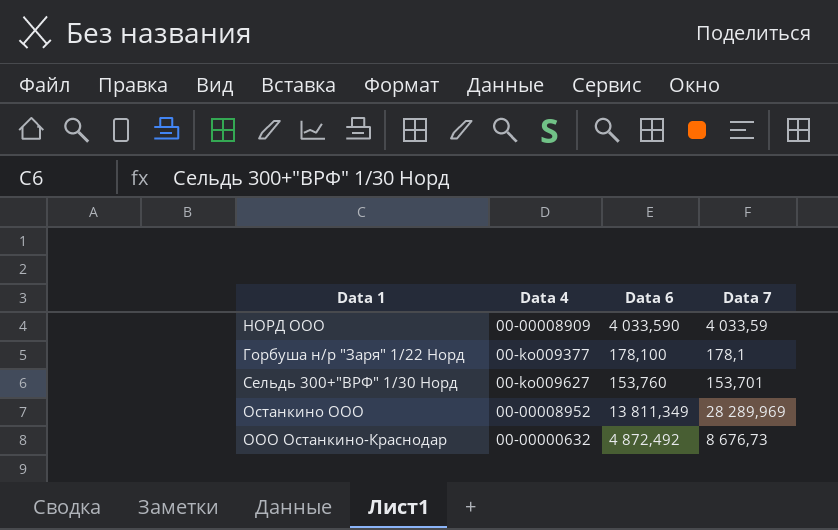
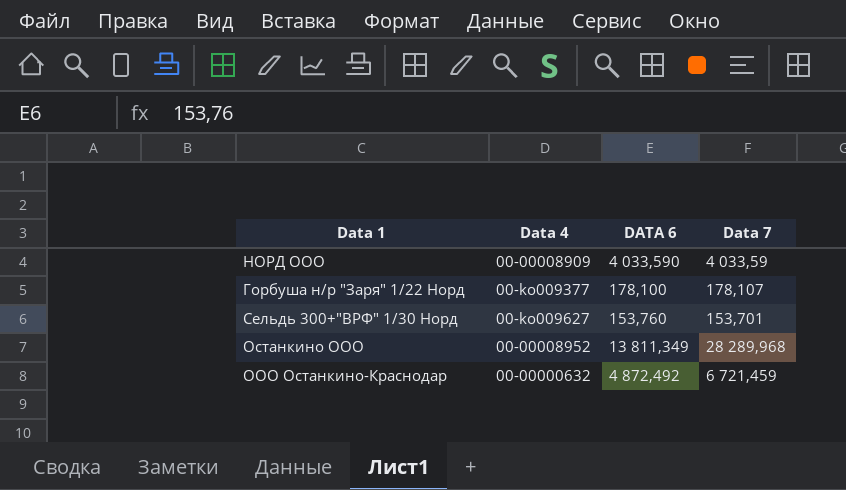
column name: Data 6 -> DATA 6
Горбуша н/р "Заря" 1/22 Норд | Data 7: 178,1 -> 178,107
Останкино ООО | Data 7: 28 289,969 -> 28 289,968
ООО Останкино-Краснодар | Data 7: 8 676,73 -> 6 721,459

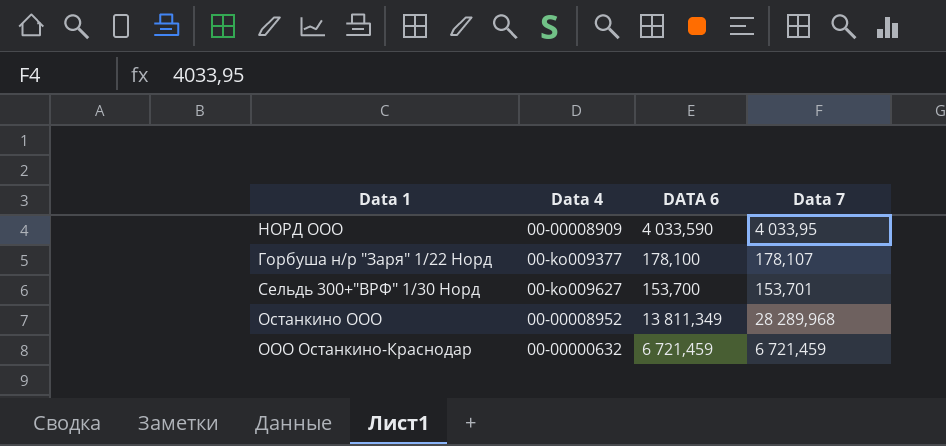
НОРД ООО | Data 7: 4 033,59 -> 4 033,95
Сельдь 300+"ВРФ" 1/30 Норд | DATA 6: 153,760 -> 153,700
ООО Останкино-Краснодар | DATA 6: 4 872,492 -> 6 721,459

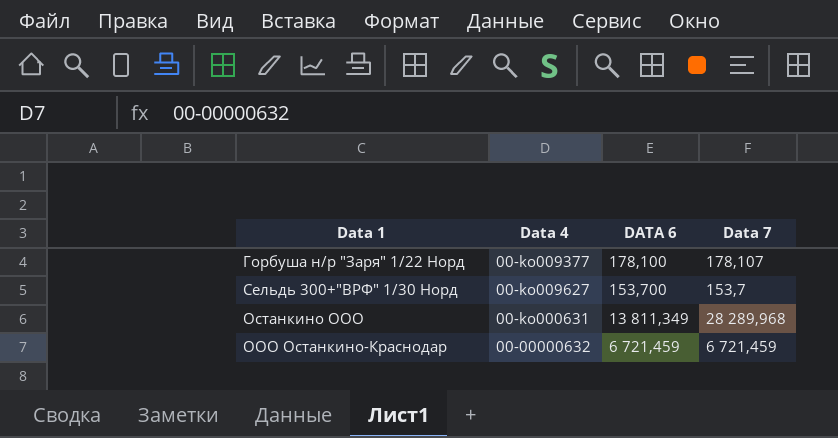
row НОРД ООО: 00-00008909 | 4 033,590 | 4 033,95 -> none
Сельдь 300+"ВРФ" 1/30 Норд | Data 7: 153,701 -> 153,7
Останкино ООО | Data 4: 00-00008952 -> 00-ko000631

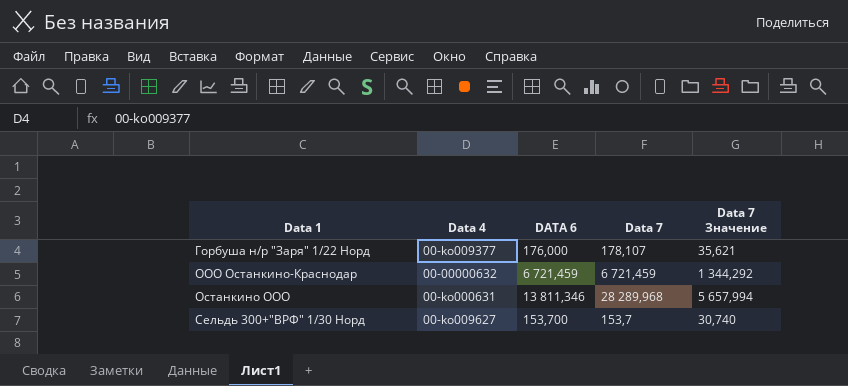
row order: none -> Data 1 ascending
column Data 7 Значение | formula: none -> [Data 7] * 0,2
Горбуша н/р "Заря" 1/22 Норд | DATA 6: 178,100 -> 176,000
Останкино ООО | DATA 6: 13 811,349 -> 13 811,346

